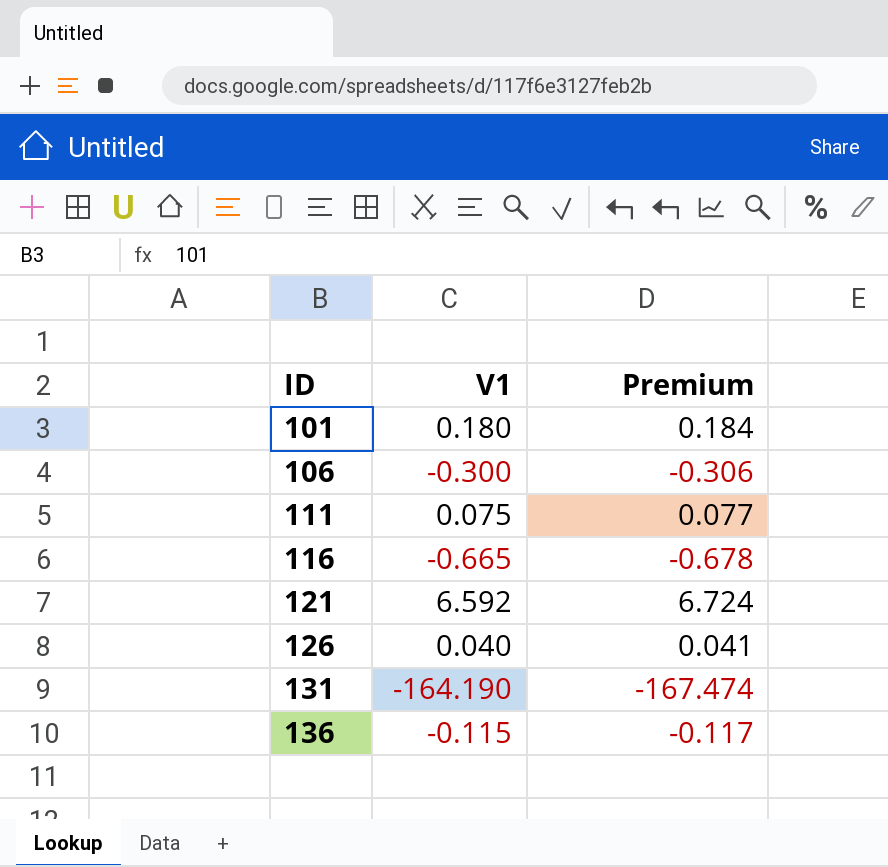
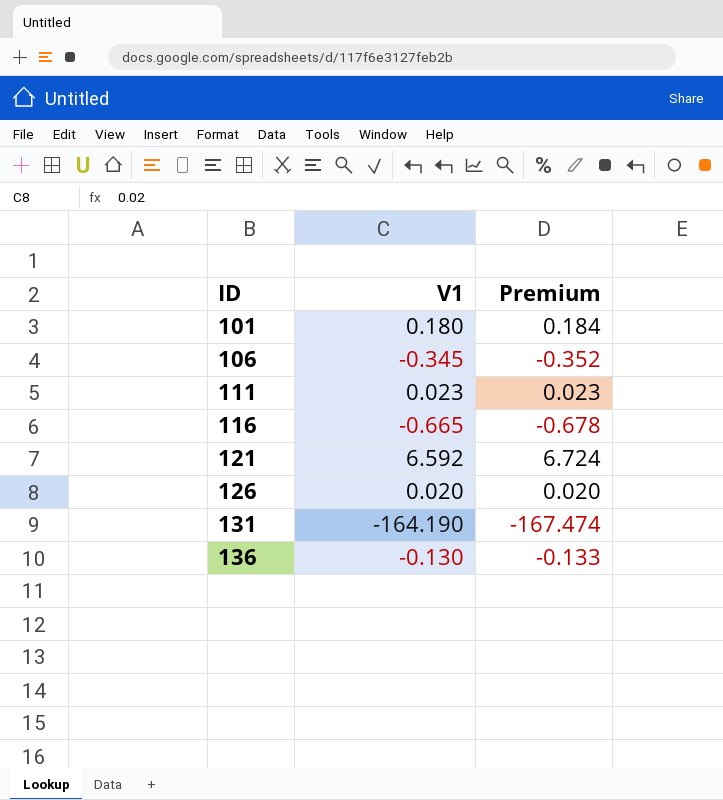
106 | V1: -0.300 -> -0.345
106 | Premium: -0.306 -> -0.352
111 | V1: 0.075 -> 0.023
111 | Premium: 0.077 -> 0.023
126 | V1: 0.040 -> 0.020
126 | Premium: 0.041 -> 0.020
136 | V1: -0.115 -> -0.130
136 | Premium: -0.117 -> -0.133

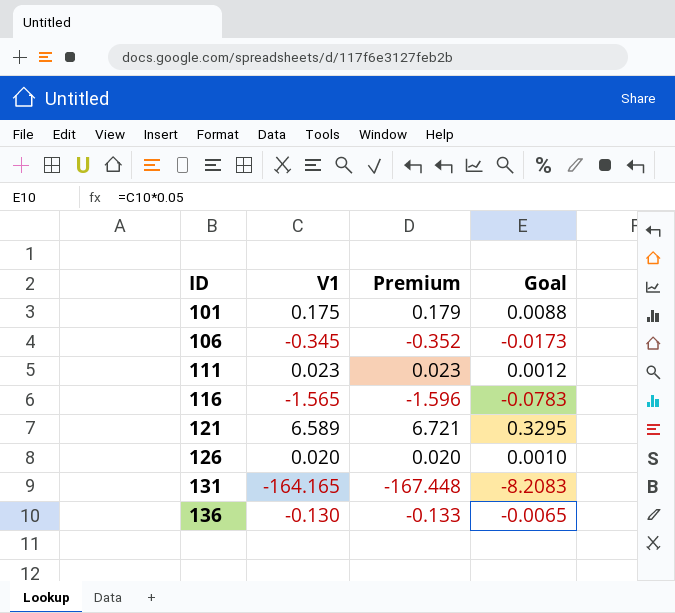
column Goal | formula: none -> [V1] * 0.05
101 | V1: 0.180 -> 0.175
101 | Premium: 0.184 -> 0.179
116 | V1: -0.665 -> -1.565
116 | Premium: -0.678 -> -1.596
121 | V1: 6.592 -> 6.589
121 | Premium: 6.724 -> 6.721
131 | V1: -164.190 -> -164.165
131 | Premium: -167.474 -> -167.448

